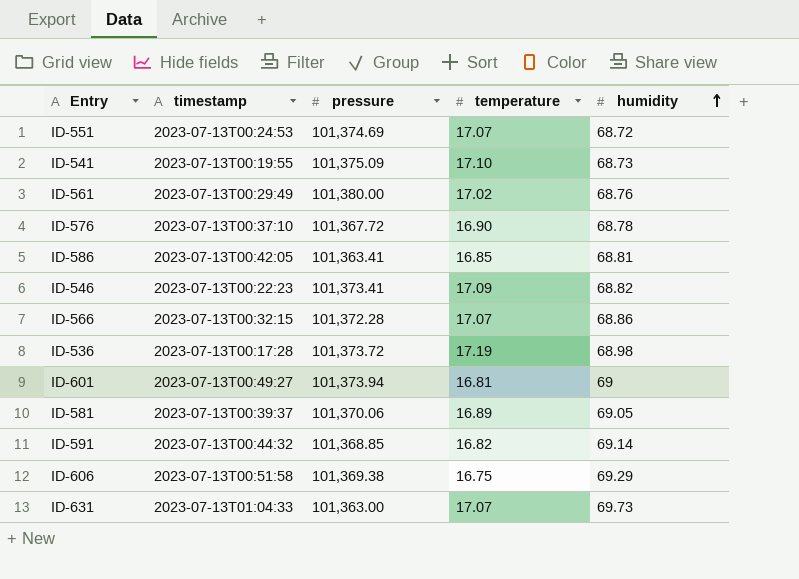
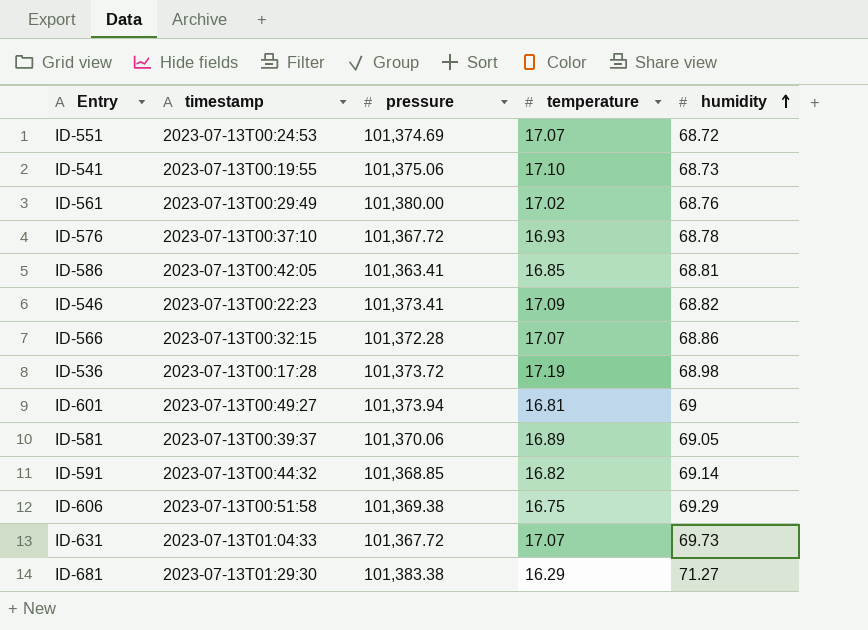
ID-541 | pressure: 101,375.09 -> 101,375.06
ID-576 | temperature: 16.90 -> 16.93
ID-631 | pressure: 101,363.00 -> 101,367.72
row ID-681: none -> 2023-07-13T01:29:30 | 101,383.38 | 16.29 | 71.27

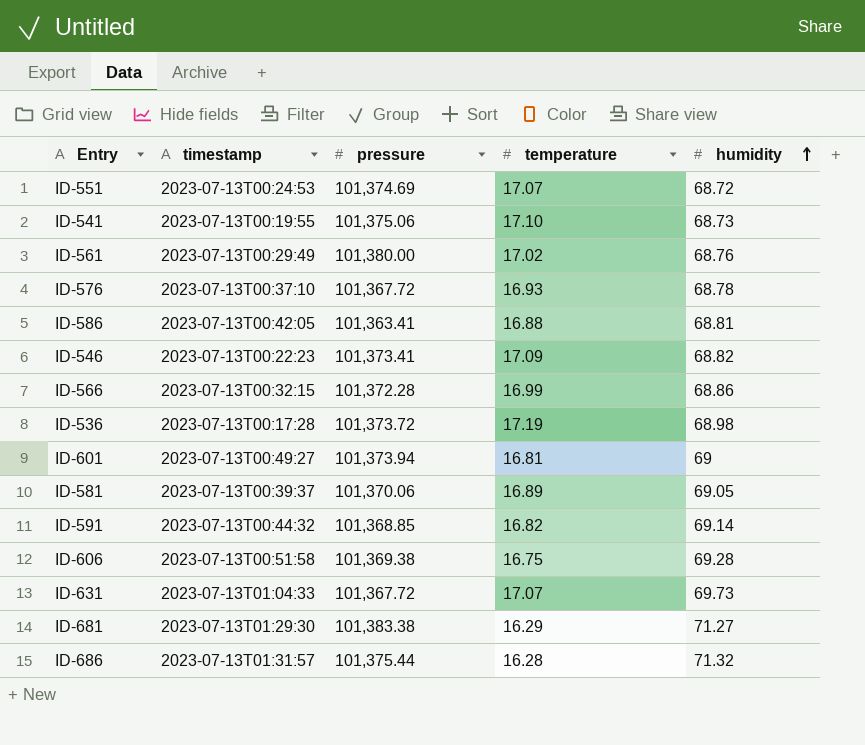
ID-586 | temperature: 16.85 -> 16.88
ID-566 | temperature: 17.07 -> 16.99
ID-606 | humidity: 69.29 -> 69.28
row ID-686: none -> 2023-07-13T01:31:57 | 101,375.44 | 16.28 | 71.32

